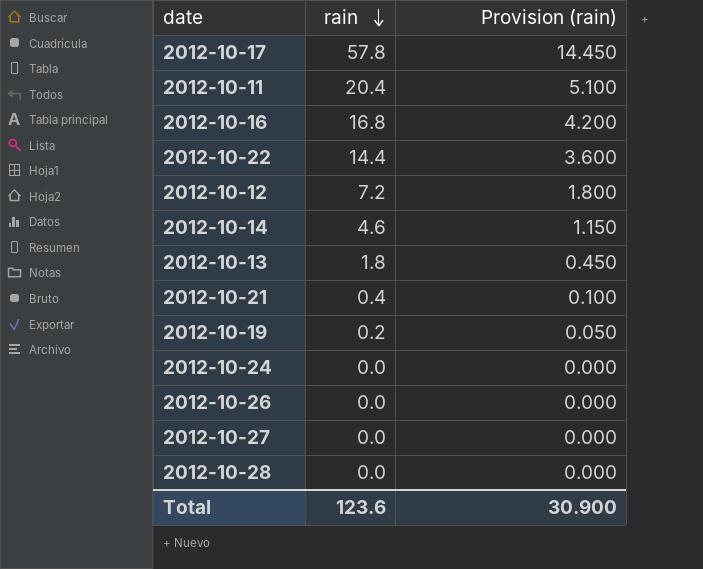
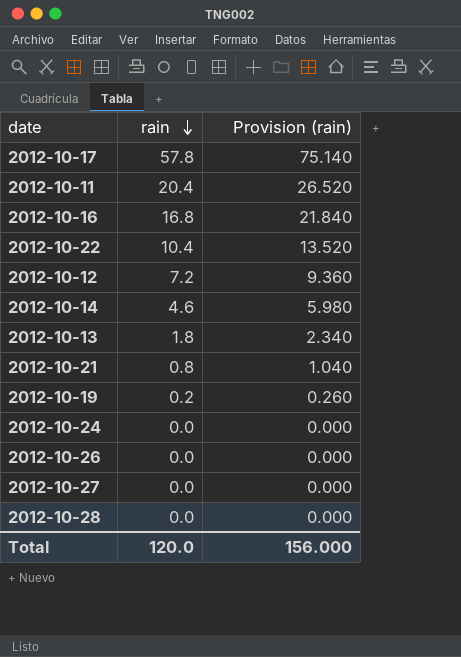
column Provision (rain) | formula: [rain] * 0.25 -> [rain] * 1.3
2012-10-22 | rain: 14.4 -> 10.4
2012-10-21 | rain: 0.4 -> 0.8
Total | rain: 123.6 -> 120.0
Total | Provision (rain): 30.900 -> 156.000

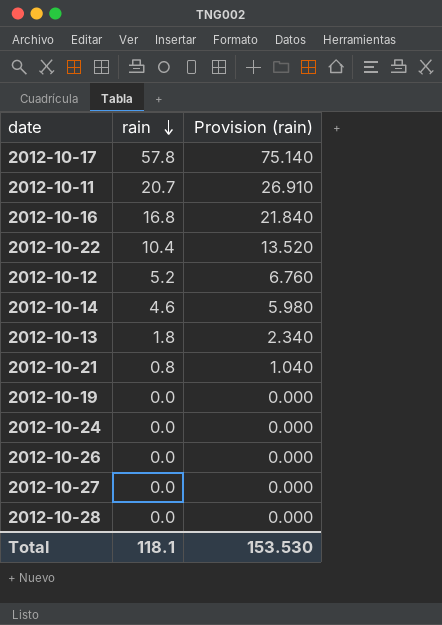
2012-10-11 | rain: 20.4 -> 20.7
2012-10-11 | Provision (rain): 26.520 -> 26.910
2012-10-12 | rain: 7.2 -> 5.2
2012-10-12 | Provision (rain): 9.360 -> 6.760
2012-10-19 | rain: 0.2 -> 0.0
2012-10-19 | Provision (rain): 0.260 -> 0.000
Total | rain: 120.0 -> 118.1
Total | Provision (rain): 156.000 -> 153.530

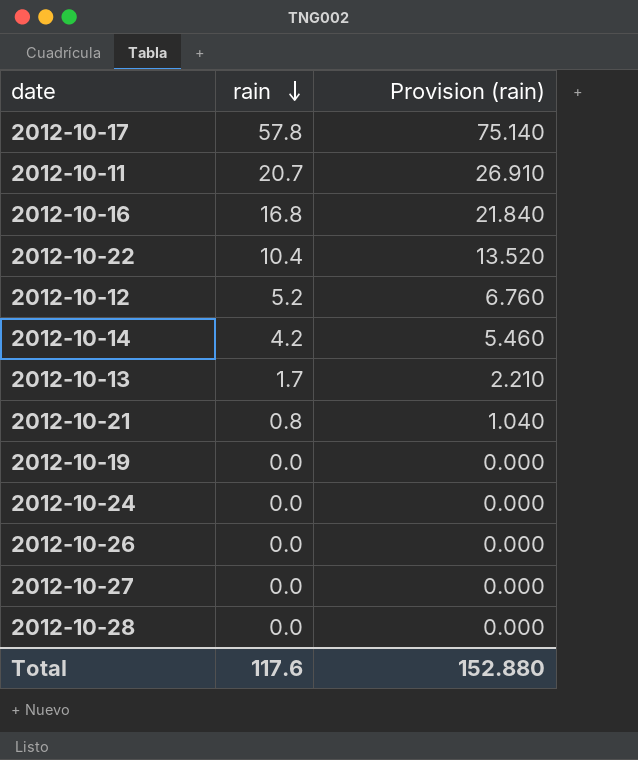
2012-10-14 | rain: 4.6 -> 4.2
2012-10-14 | Provision (rain): 5.980 -> 5.460
2012-10-13 | rain: 1.8 -> 1.7
2012-10-13 | Provision (rain): 2.340 -> 2.210
Total | rain: 118.1 -> 117.6
Total | Provision (rain): 153.530 -> 152.880

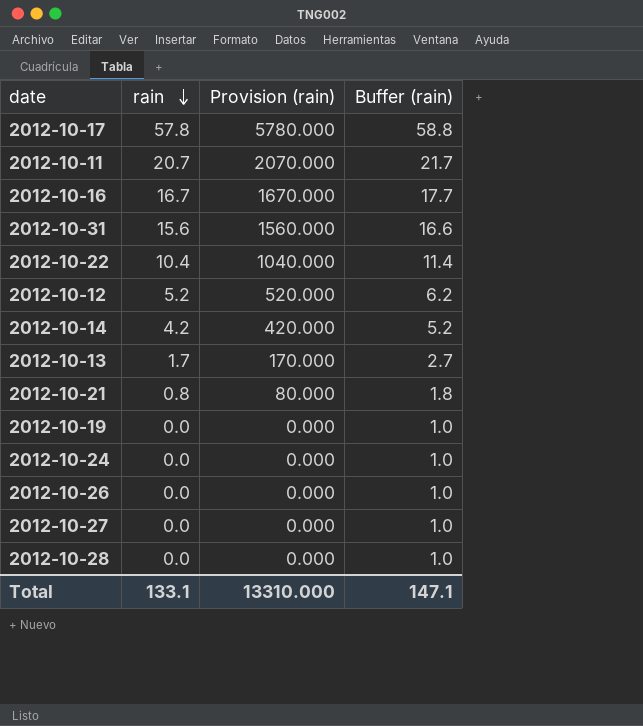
column Provision (rain) | formula: [rain] * 1.3 -> [rain] * 100
column Buffer (rain) | formula: none -> [rain] + 1
2012-10-16 | rain: 16.8 -> 16.7
row 2012-10-31: none -> 15.6 | 1560.000 | 16.6
Total | rain: 117.6 -> 133.1
Total | Provision (rain): 152.880 -> 13310.000

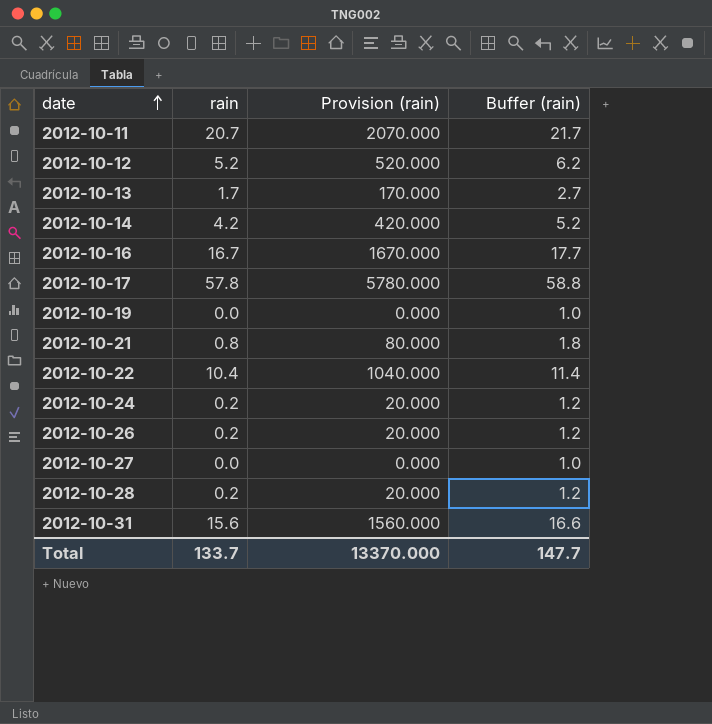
row order: rain descending -> date ascending
2012-10-24 | rain: 0.0 -> 0.2
2012-10-24 | Provision (rain): 0.000 -> 20.000
2012-10-24 | Buffer (rain): 1.0 -> 1.2
2012-10-26 | rain: 0.0 -> 0.2
2012-10-26 | Provision (rain): 0.000 -> 20.000
2012-10-26 | Buffer (rain): 1.0 -> 1.2
2012-10-28 | rain: 0.0 -> 0.2
2012-10-28 | Provision (rain): 0.000 -> 20.000
2012-10-28 | Buffer (rain): 1.0 -> 1.2
Total | rain: 133.1 -> 133.7
Total | Provision (rain): 13310.000 -> 13370.000
Total | Buffer (rain): 147.1 -> 147.7

